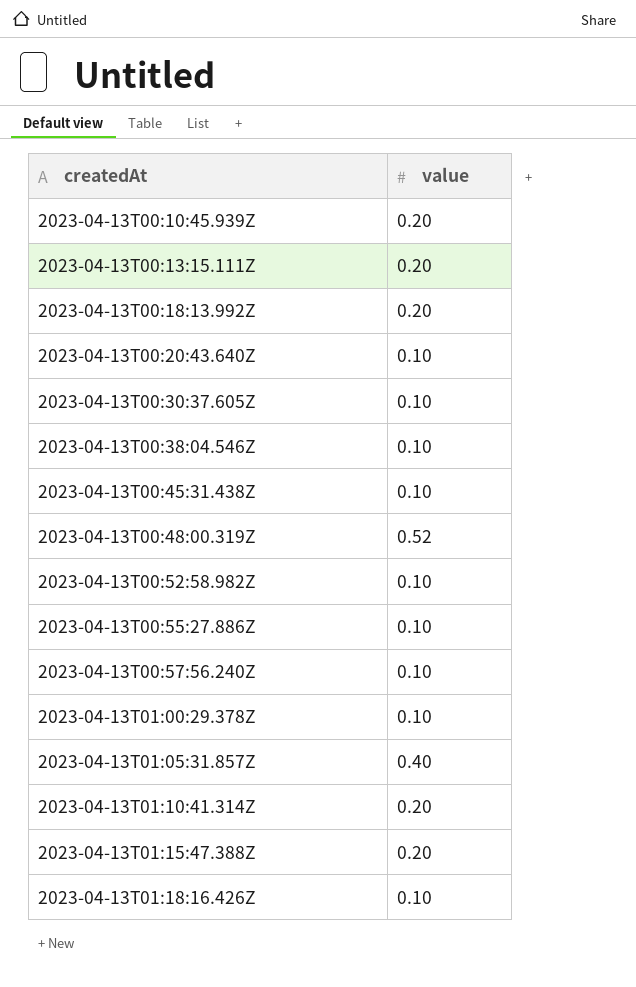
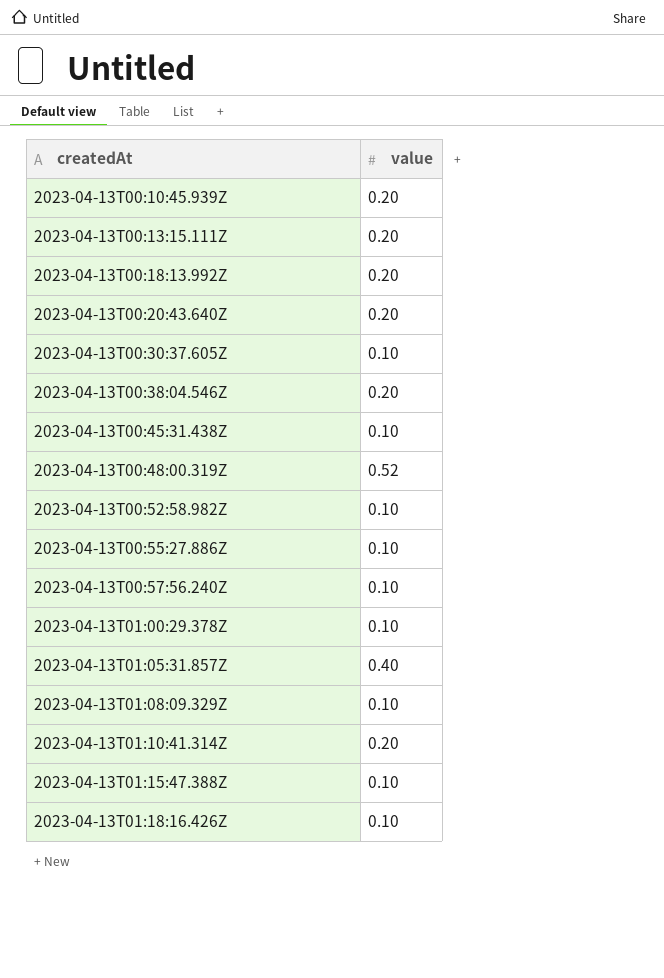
2023-04-13T00:20:43.640Z | value: 0.10 -> 0.20
2023-04-13T00:38:04.546Z | value: 0.10 -> 0.20
row 2023-04-13T01:08:09.329Z: none -> 0.10
2023-04-13T01:15:47.388Z | value: 0.20 -> 0.10

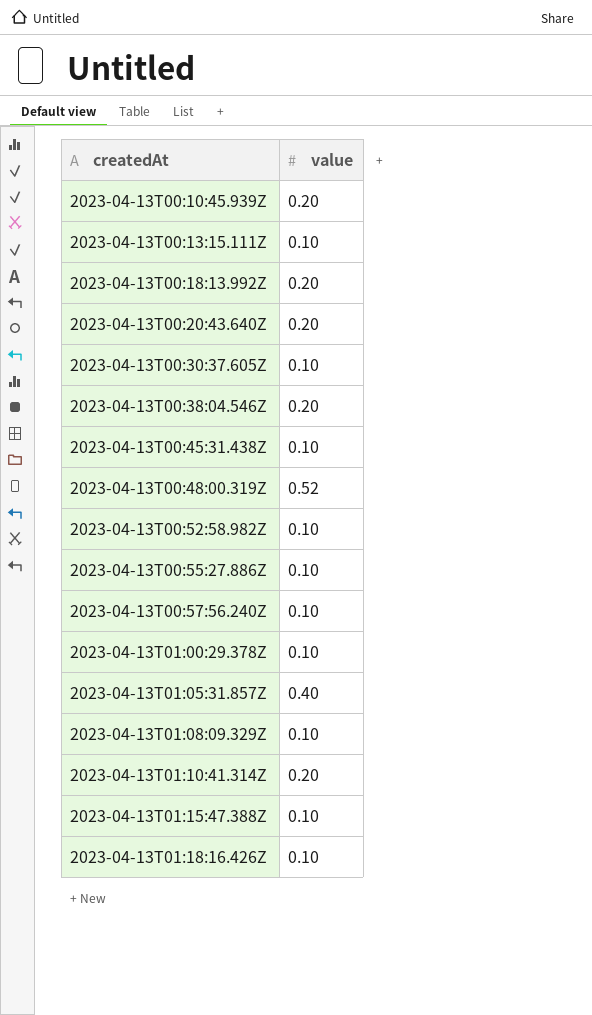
2023-04-13T00:13:15.111Z | value: 0.20 -> 0.10

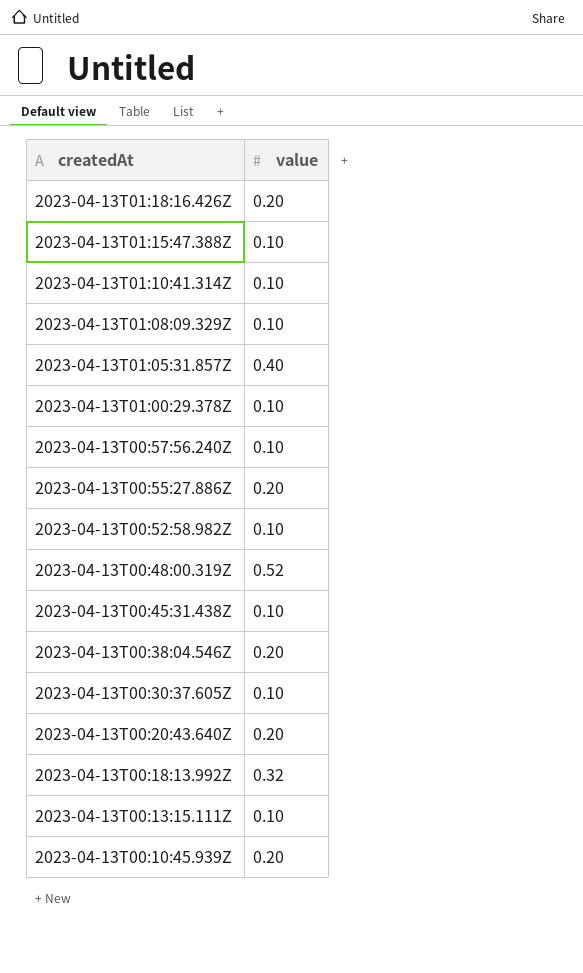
row order: createdAt ascending -> createdAt descending
2023-04-13T01:18:16.426Z | value: 0.10 -> 0.20
2023-04-13T01:10:41.314Z | value: 0.20 -> 0.10
2023-04-13T00:55:27.886Z | value: 0.10 -> 0.20
2023-04-13T00:18:13.992Z | value: 0.20 -> 0.32

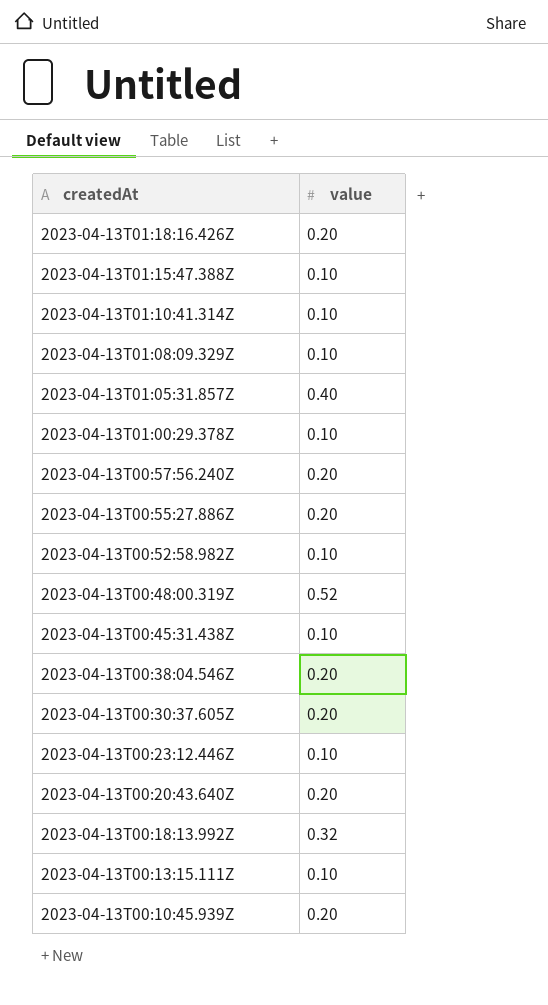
2023-04-13T00:57:56.240Z | value: 0.10 -> 0.20
2023-04-13T00:30:37.605Z | value: 0.10 -> 0.20
row 2023-04-13T00:23:12.446Z: none -> 0.10

